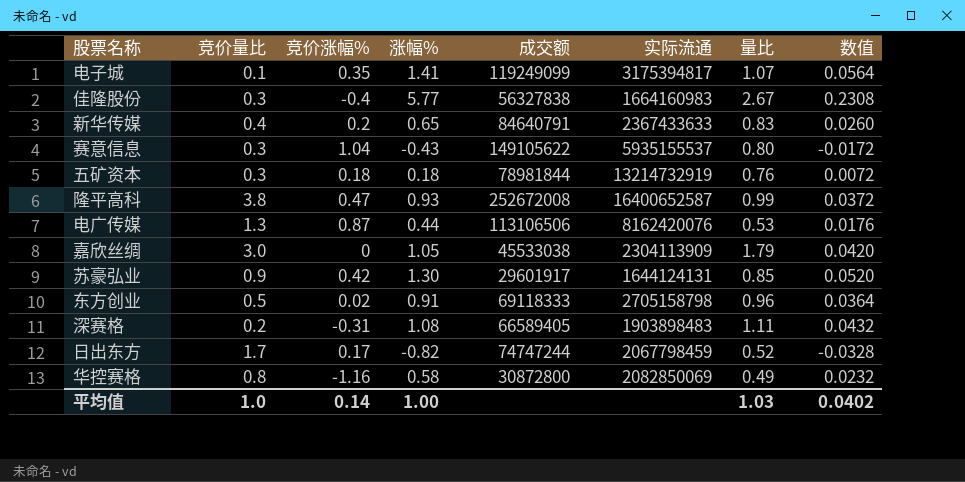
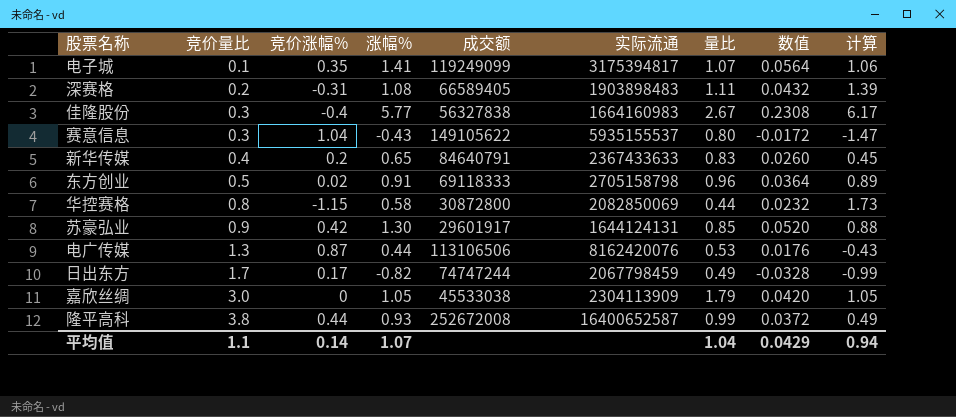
row order: none -> 竞价量比 ascending
column 计算 | formula: none -> [涨幅%] - [竞价涨幅%]
row 五矿资本: 0.3 | 0.18 | 0.18 | 78981844 | 13214732919 | 0.76 | 0.0072 -> none
华控赛格 | 竞价涨幅%: -1.16 -> -1.15
华控赛格 | 量比: 0.49 -> 0.44
日出东方 | 量比: 0.52 -> 0.49
隆平高科 | 竞价涨幅%: 0.47 -> 0.44
平均值 | 竞价量比: 1.0 -> 1.1
平均值 | 涨幅%: 1.00 -> 1.07
平均值 | 量比: 1.03 -> 1.04
平均值 | 数值: 0.0402 -> 0.0429

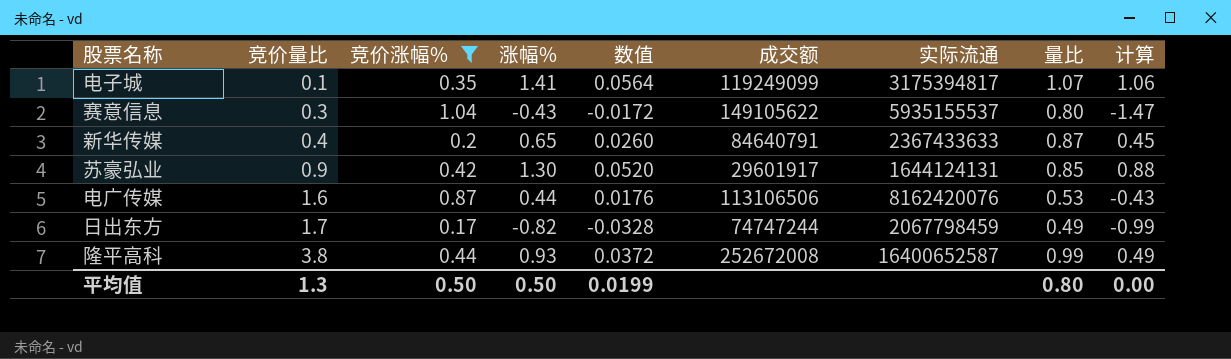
filter: none -> 竞价涨幅% >= 0.17
column 数值 | position: 8 -> 5
新华传媒 | 量比: 0.83 -> 0.87
电广传媒 | 竞价量比: 1.3 -> 1.6
平均值 | 竞价量比: 1.1 -> 1.3
平均值 | 竞价涨幅%: 0.14 -> 0.50
平均值 | 涨幅%: 1.07 -> 0.50
平均值 | 数值: 0.0429 -> 0.0199
平均值 | 量比: 1.04 -> 0.80
平均值 | 计算: 0.94 -> 0.00

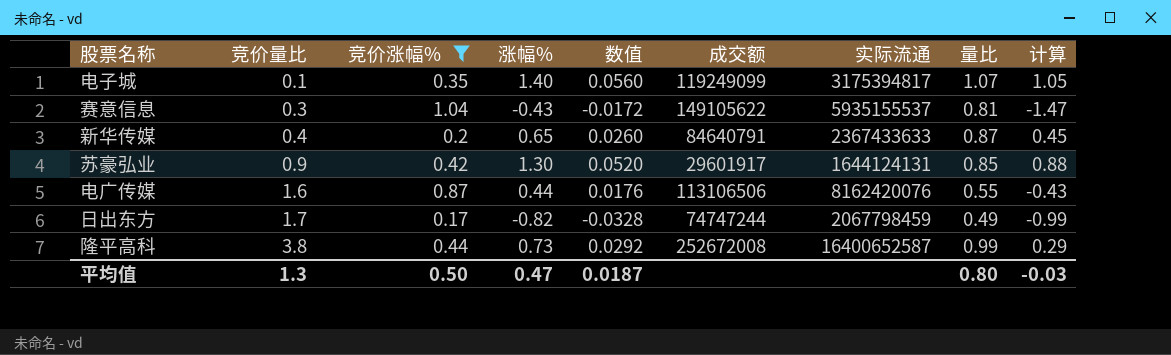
电子城 | 涨幅%: 1.41 -> 1.40
电子城 | 数值: 0.0564 -> 0.0560
电子城 | 计算: 1.06 -> 1.05
赛意信息 | 量比: 0.80 -> 0.81
电广传媒 | 量比: 0.53 -> 0.55
隆平高科 | 涨幅%: 0.93 -> 0.73
隆平高科 | 数值: 0.0372 -> 0.0292
隆平高科 | 计算: 0.49 -> 0.29
平均值 | 涨幅%: 0.50 -> 0.47
平均值 | 数值: 0.0199 -> 0.0187
平均值 | 计算: 0.00 -> -0.03

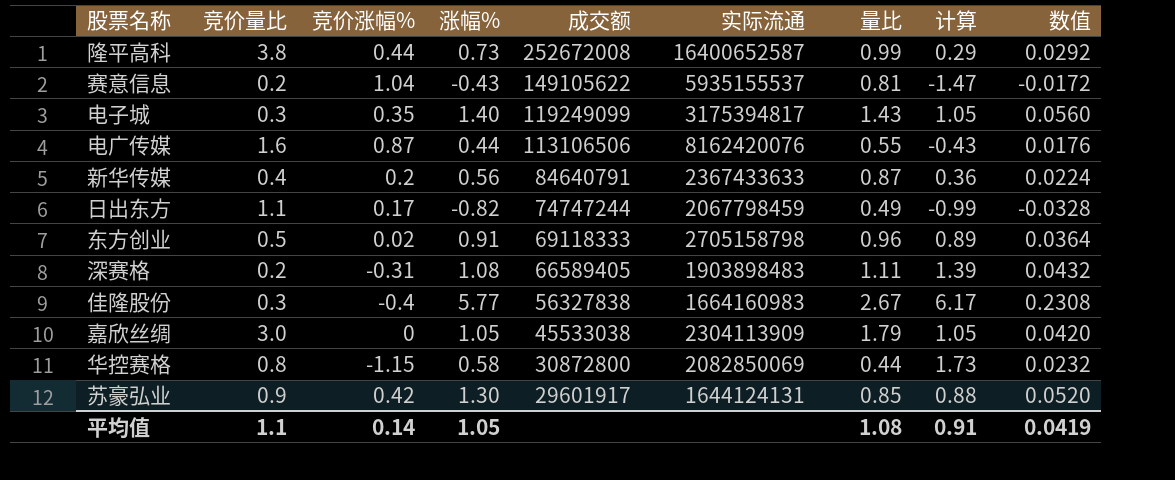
filter: 竞价涨幅% >= 0.17 -> none
row order: 竞价量比 ascending -> 成交额 descending
column 数值 | position: 5 -> 9
赛意信息 | 竞价量比: 0.3 -> 0.2
电子城 | 竞价量比: 0.1 -> 0.3
电子城 | 量比: 1.07 -> 1.43
新华传媒 | 涨幅%: 0.65 -> 0.56
新华传媒 | 计算: 0.45 -> 0.36
新华传媒 | 数值: 0.0260 -> 0.0224
日出东方 | 竞价量比: 1.7 -> 1.1
平均值 | 竞价量比: 1.3 -> 1.1
平均值 | 竞价涨幅%: 0.50 -> 0.14
平均值 | 涨幅%: 0.47 -> 1.05
平均值 | 量比: 0.80 -> 1.08
平均值 | 计算: -0.03 -> 0.91
平均值 | 数值: 0.0187 -> 0.0419

